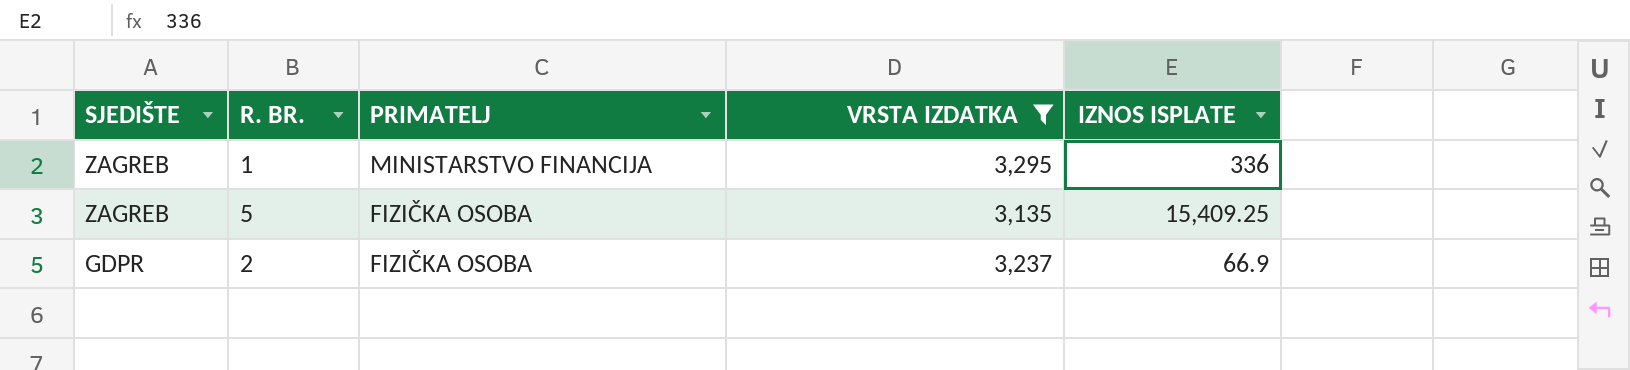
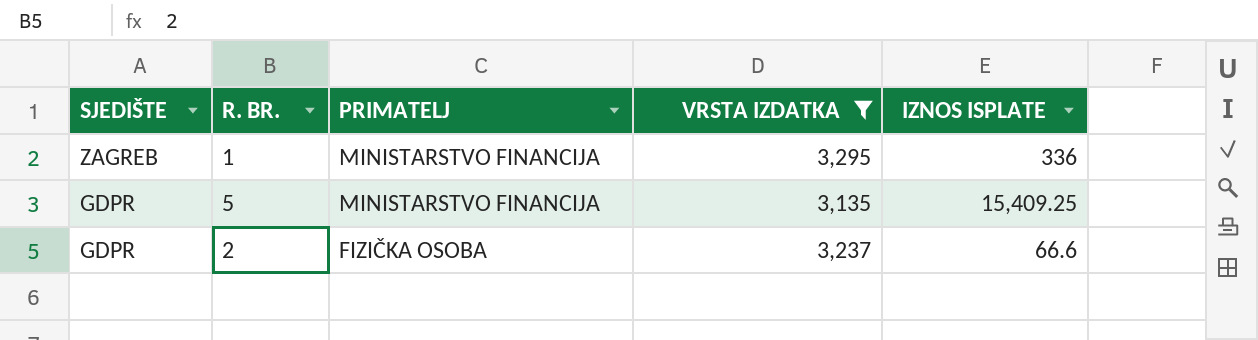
5 | SJEDIŠTE: ZAGREB -> GDPR
5 | PRIMATELJ: FIZIČKA OSOBA -> MINISTARSTVO FINANCIJA
2 | IZNOS ISPLATE: 66.9 -> 66.6

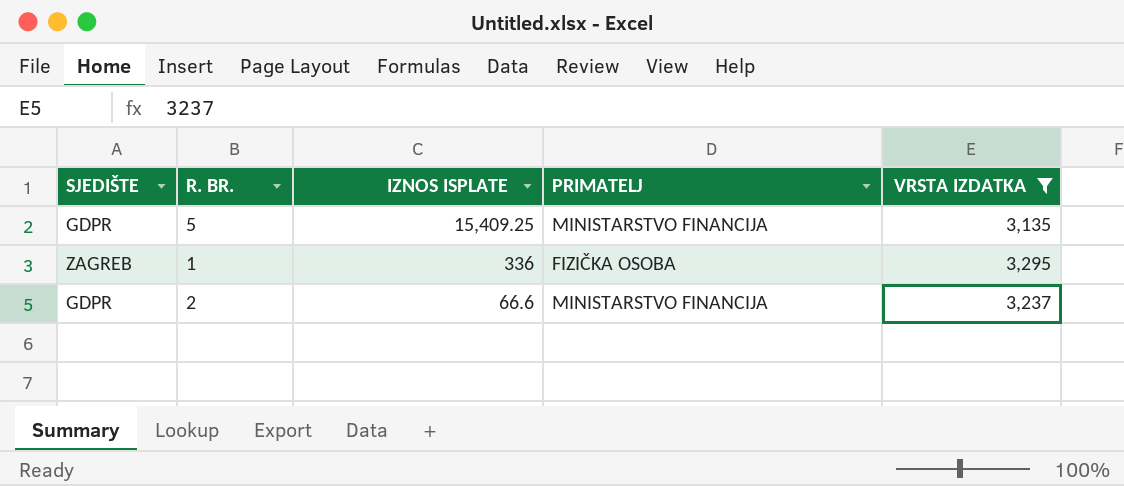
row order: SJEDIŠTE descending -> IZNOS ISPLATE descending
column IZNOS ISPLATE | position: 5 -> 3
1 | PRIMATELJ: MINISTARSTVO FINANCIJA -> FIZIČKA OSOBA
2 | PRIMATELJ: FIZIČKA OSOBA -> MINISTARSTVO FINANCIJA

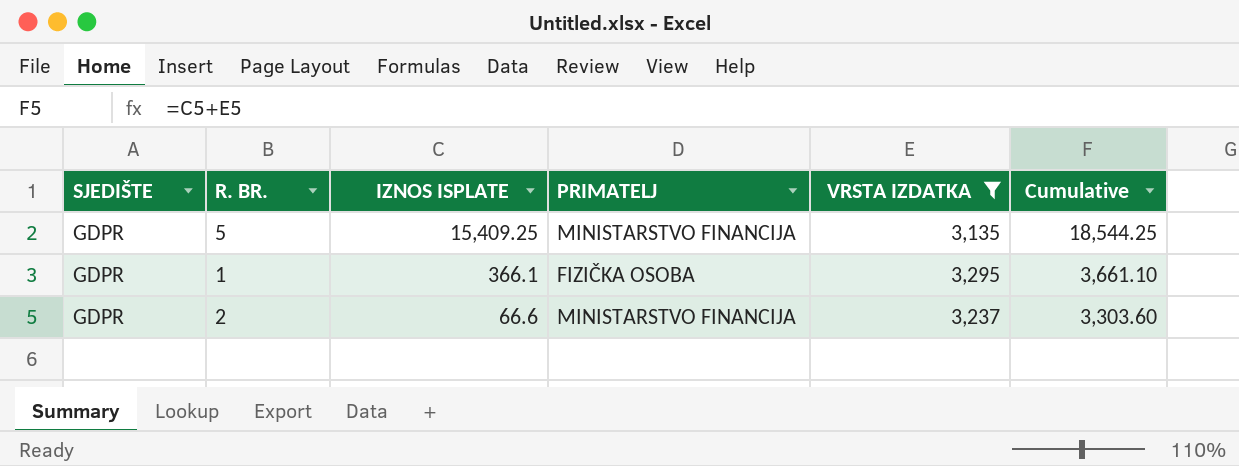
column Cumulative | formula: none -> [IZNOS ISPLATE] + [VRSTA IZDATKA]
1 | SJEDIŠTE: ZAGREB -> GDPR
1 | IZNOS ISPLATE: 336 -> 366.1

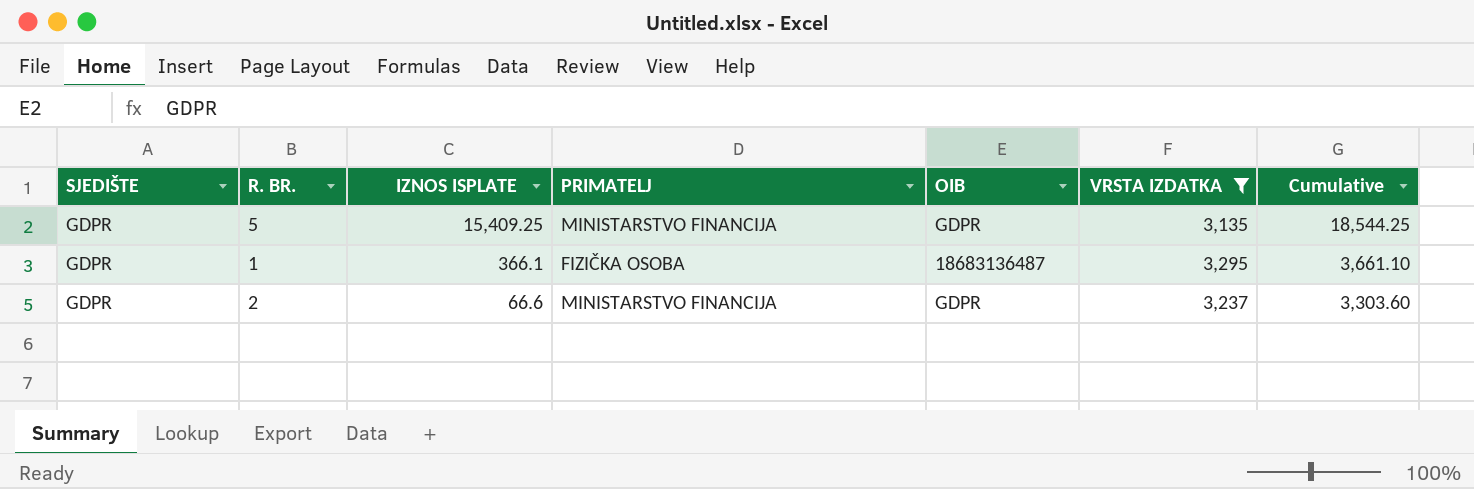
column OIB | position: none -> 5

